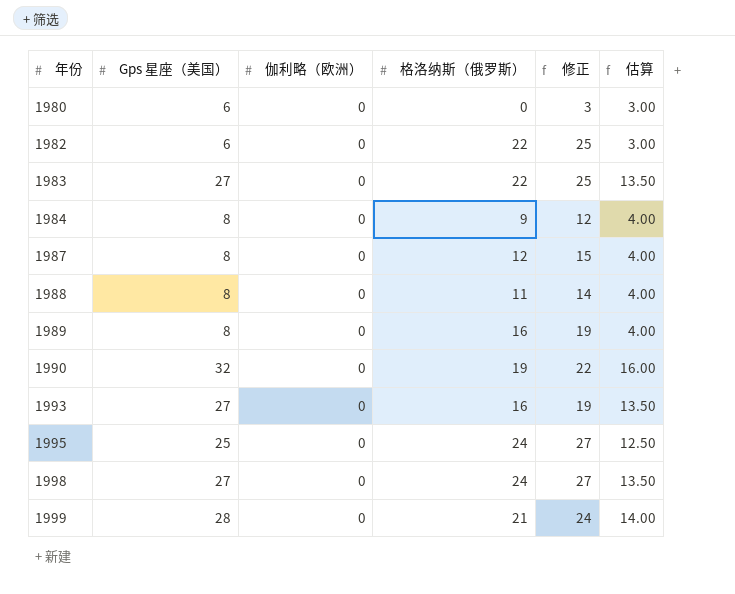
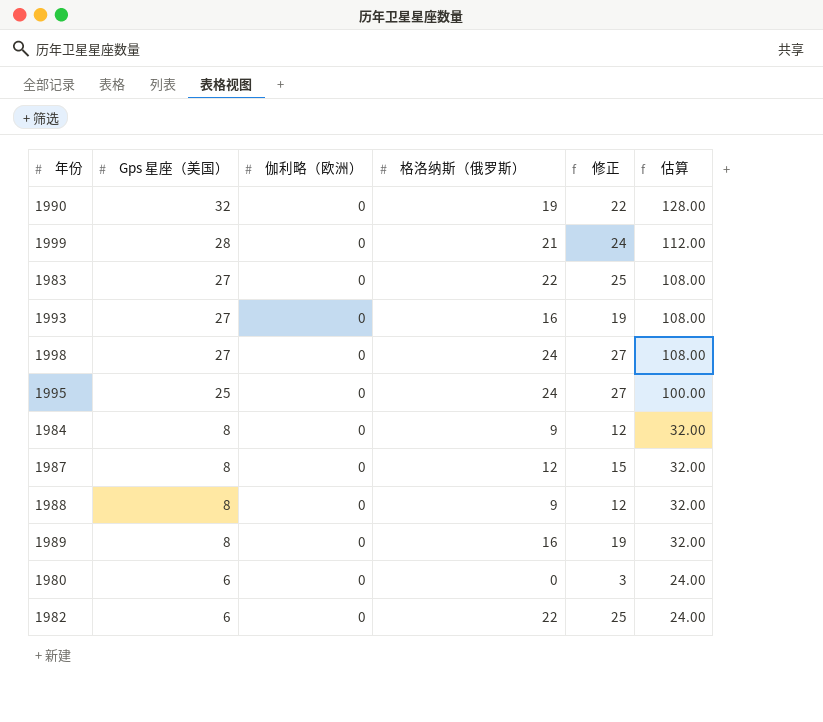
row order: 年份 ascending -> Gps 星座（美国） descending
column 估算 | formula: [Gps 星座（美国）] * 0.5 -> [Gps 星座（美国）] * 4
1988 | 格洛纳斯（俄罗斯）: 11 -> 9
1988 | 修正: 14 -> 12

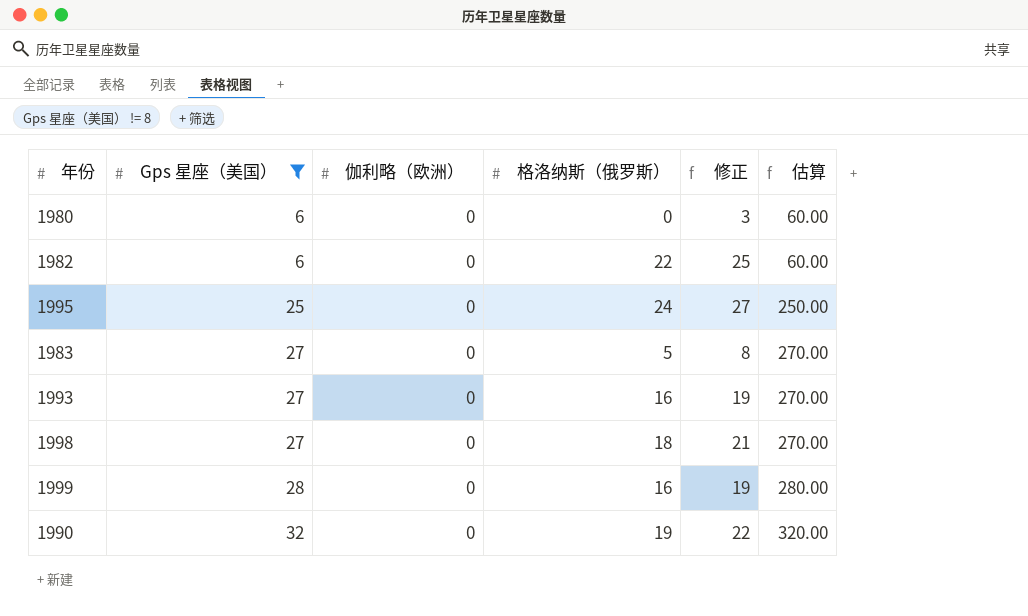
filter: none -> Gps 星座（美国） != 8
row order: Gps 星座（美国） descending -> Gps 星座（美国） ascending
column 估算 | formula: [Gps 星座（美国）] * 4 -> [Gps 星座（美国）] * 10
1983 | 格洛纳斯（俄罗斯）: 22 -> 5
1983 | 修正: 25 -> 8
1998 | 格洛纳斯（俄罗斯）: 24 -> 18
1998 | 修正: 27 -> 21
1999 | 格洛纳斯（俄罗斯）: 21 -> 16
1999 | 修正: 24 -> 19

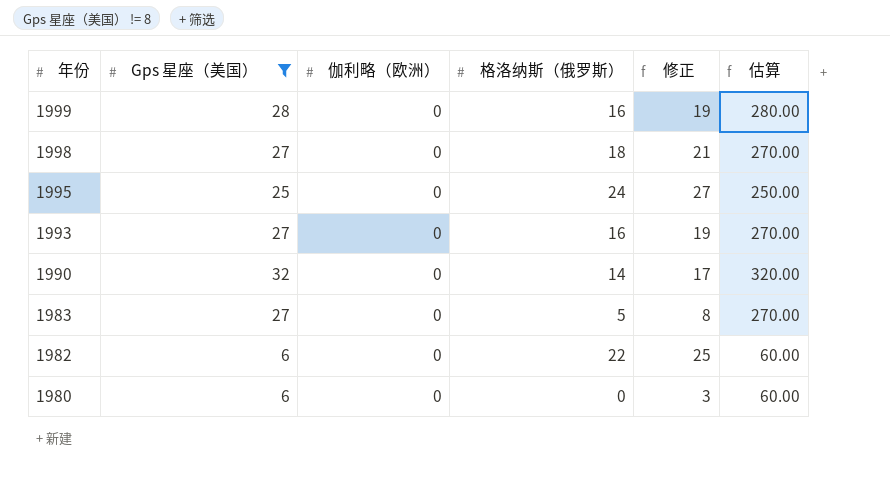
row order: Gps 星座（美国） ascending -> 年份 descending
1990 | 格洛纳斯（俄罗斯）: 19 -> 14
1990 | 修正: 22 -> 17

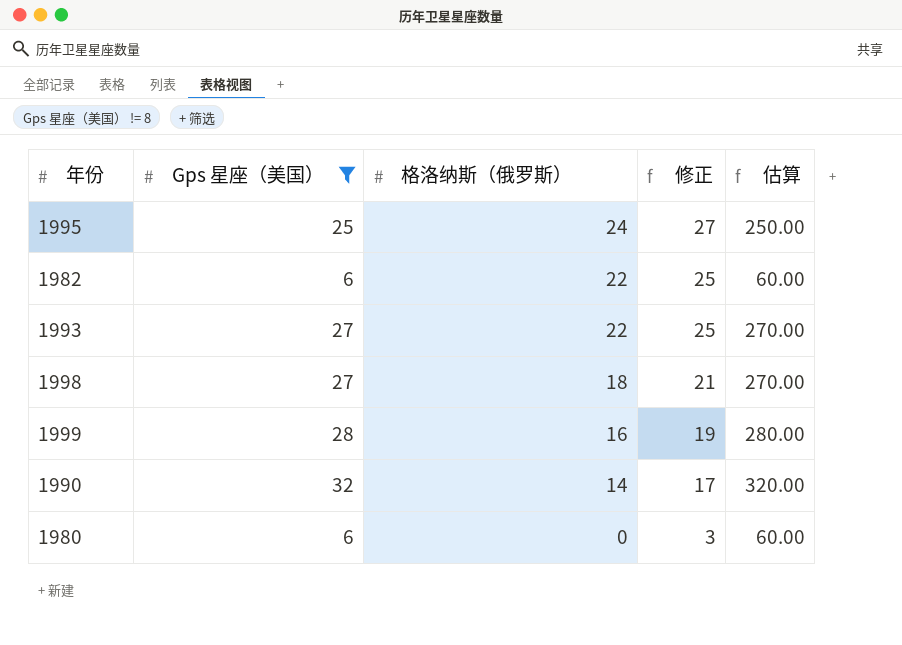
row order: 年份 descending -> 格洛纳斯（俄罗斯） descending
column 伽利略（欧洲） | position: 3 -> none
row 1983: 27 | 0 | 5 | 8 | 270.00 -> none
1993 | 格洛纳斯（俄罗斯）: 16 -> 22
1993 | 修正: 19 -> 25

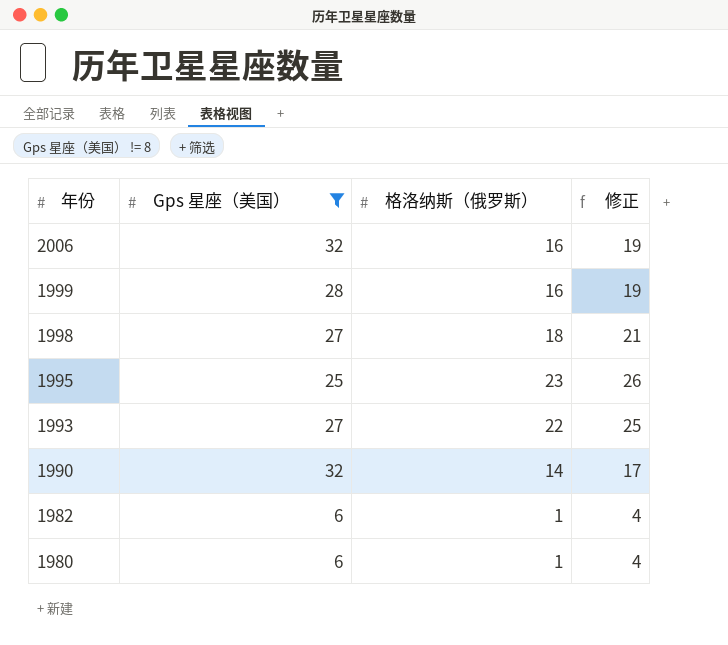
row order: 格洛纳斯（俄罗斯） descending -> 年份 descending
column 估算 | formula: [Gps 星座（美国）] * 10 -> none
row 2006: none -> 32 | 16 | 19
1995 | 格洛纳斯（俄罗斯）: 24 -> 23
1995 | 修正: 27 -> 26
1982 | 格洛纳斯（俄罗斯）: 22 -> 1
1982 | 修正: 25 -> 4
1980 | 格洛纳斯（俄罗斯）: 0 -> 1
1980 | 修正: 3 -> 4

